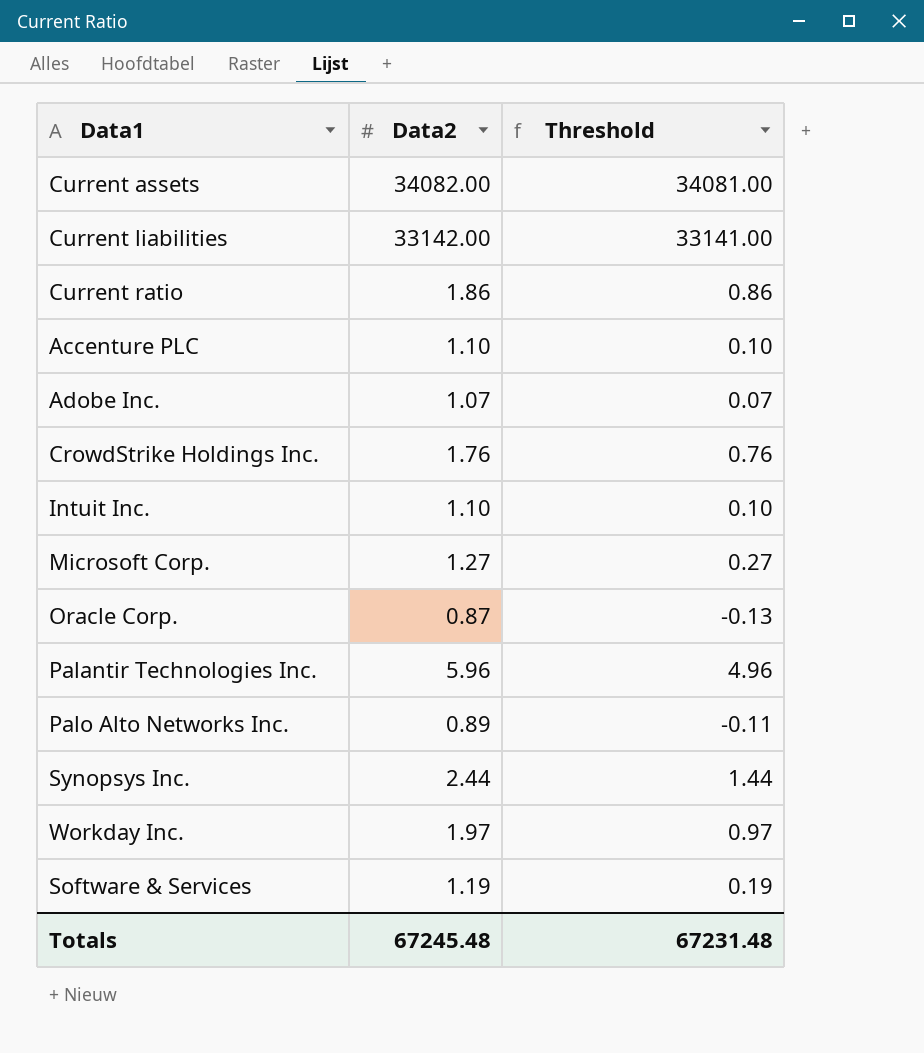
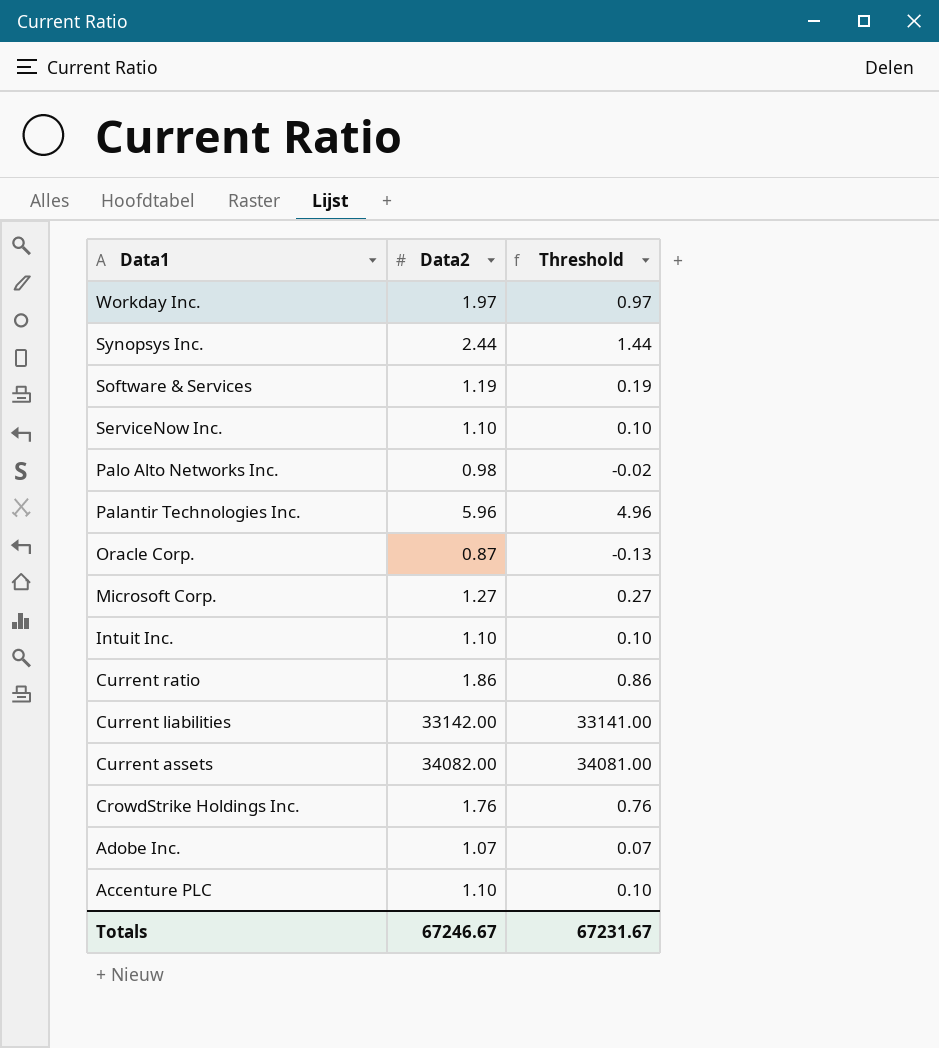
row order: none -> Data1 descending
row ServiceNow Inc.: none -> 1.10 | 0.10
Palo Alto Networks Inc. | Data2: 0.89 -> 0.98
Palo Alto Networks Inc. | Threshold: -0.11 -> -0.02
Totals | Data2: 67245.48 -> 67246.67
Totals | Threshold: 67231.48 -> 67231.67

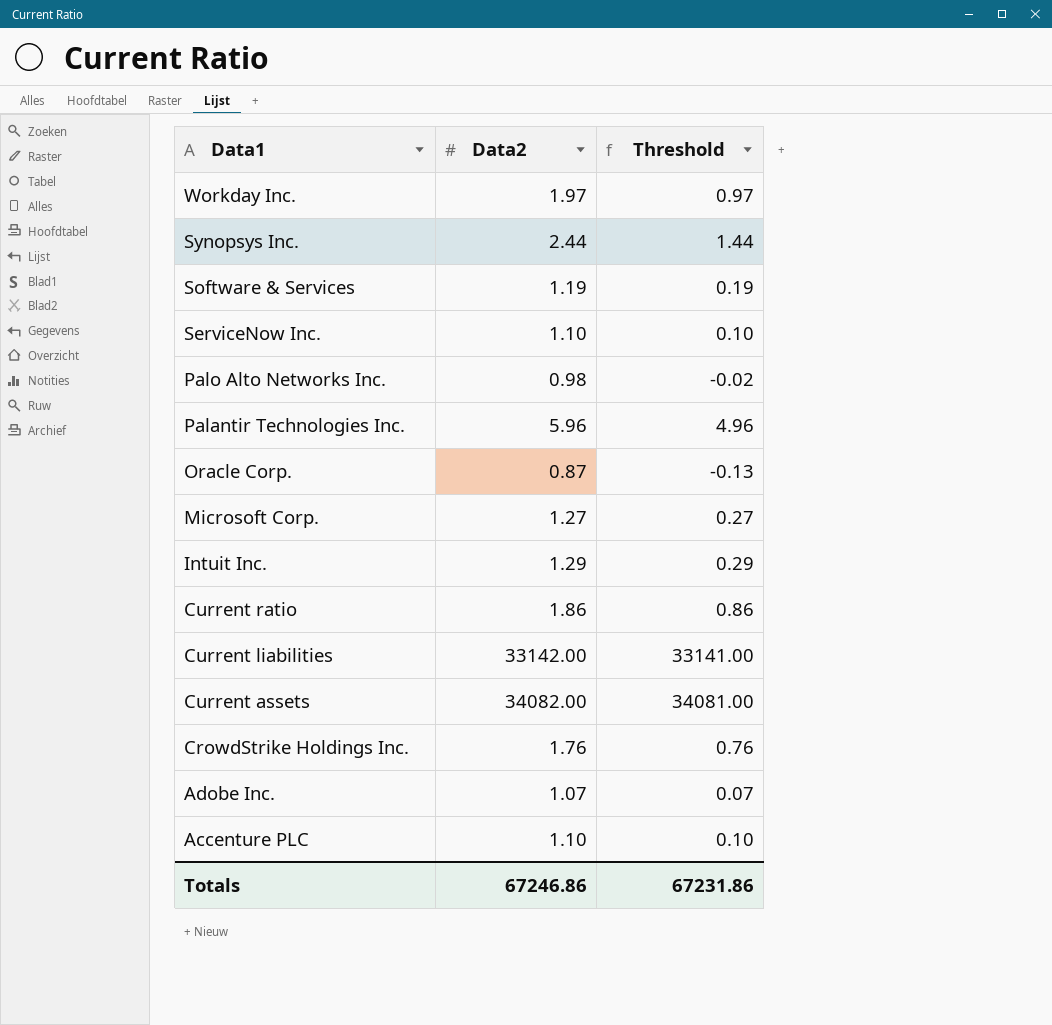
Intuit Inc. | Data2: 1.10 -> 1.29
Intuit Inc. | Threshold: 0.10 -> 0.29
Totals | Data2: 67246.67 -> 67246.86
Totals | Threshold: 67231.67 -> 67231.86

